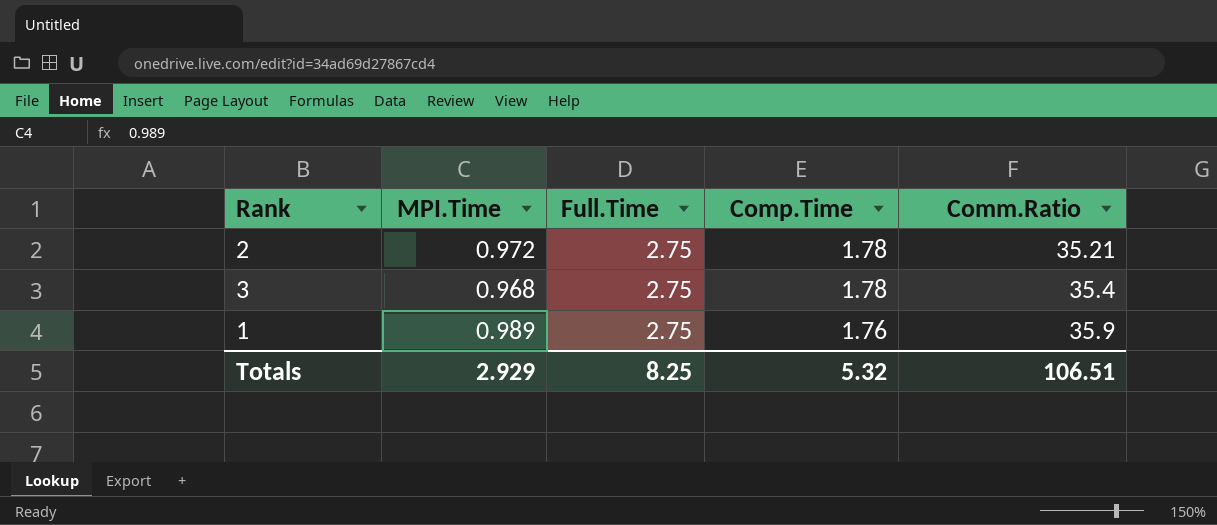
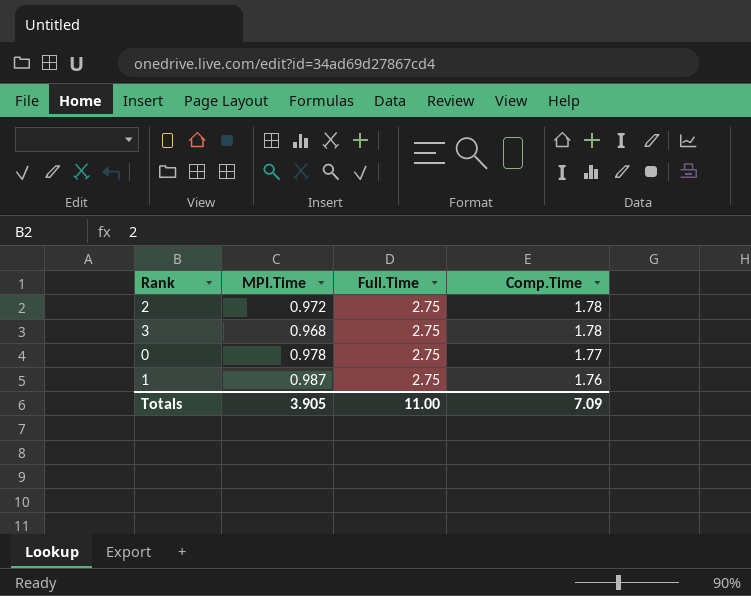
column Comm.Ratio | position: 5 -> none
row 0: none -> 0.978 | 2.75 | 1.77
1 | MPI.Time: 0.989 -> 0.987
Totals | MPI.Time: 2.929 -> 3.905
Totals | Full.Time: 8.25 -> 11.00
Totals | Comp.Time: 5.32 -> 7.09

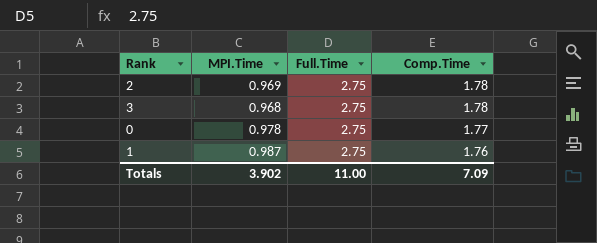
2 | MPI.Time: 0.972 -> 0.969
Totals | MPI.Time: 3.905 -> 3.902

